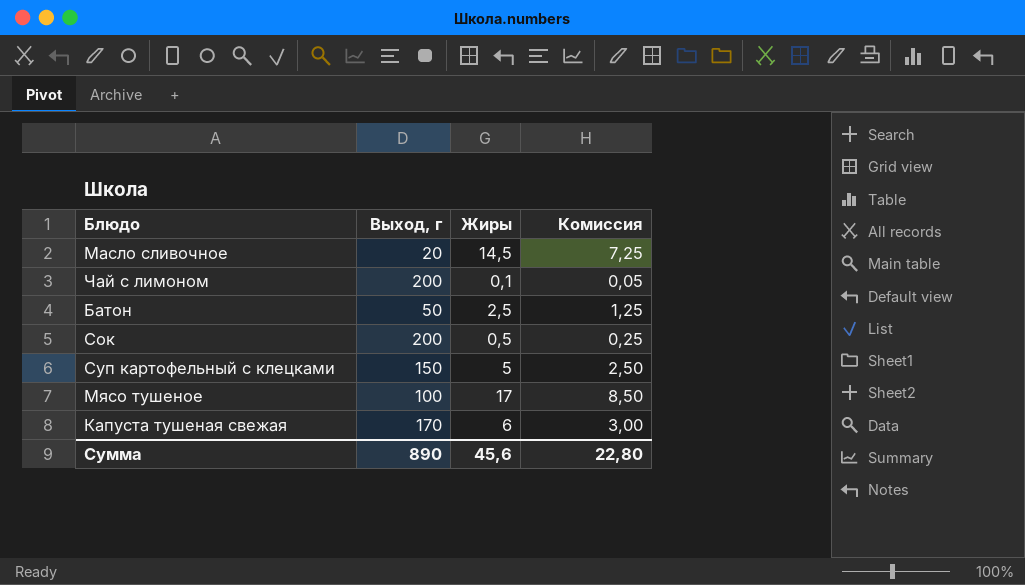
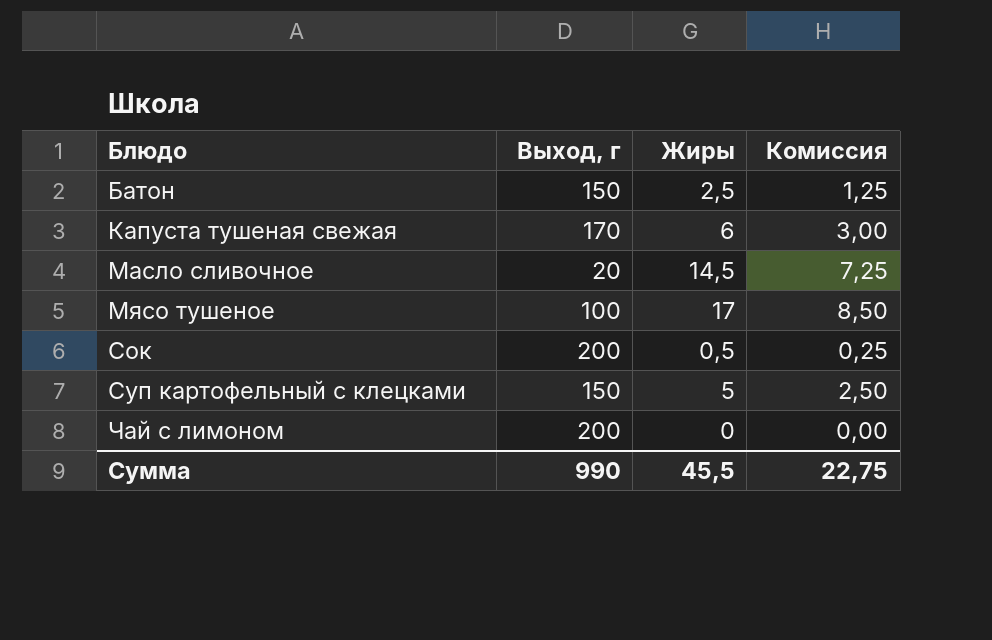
row order: none -> Блюдо ascending
Батон | Выход, г: 50 -> 150
Чай с лимоном | Жиры: 0,1 -> 0
Чай с лимоном | Комиссия: 0,05 -> 0,00
Сумма | Выход, г: 890 -> 990
Сумма | Жиры: 45,6 -> 45,5
Сумма | Комиссия: 22,80 -> 22,75

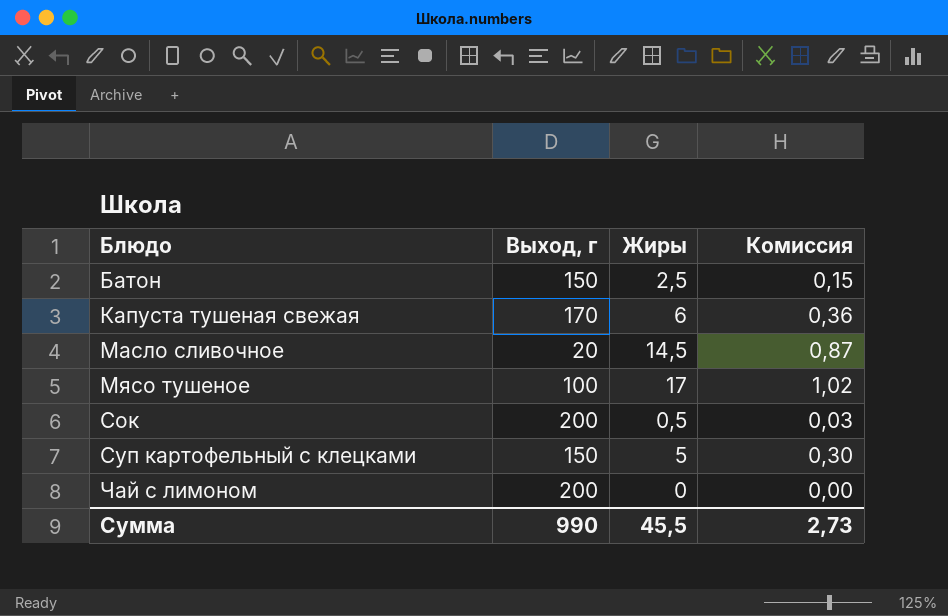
column Комиссия | formula: [Жиры] * 0,5 -> [Жиры] * 0,06
Сумма | Комиссия: 22,75 -> 2,73

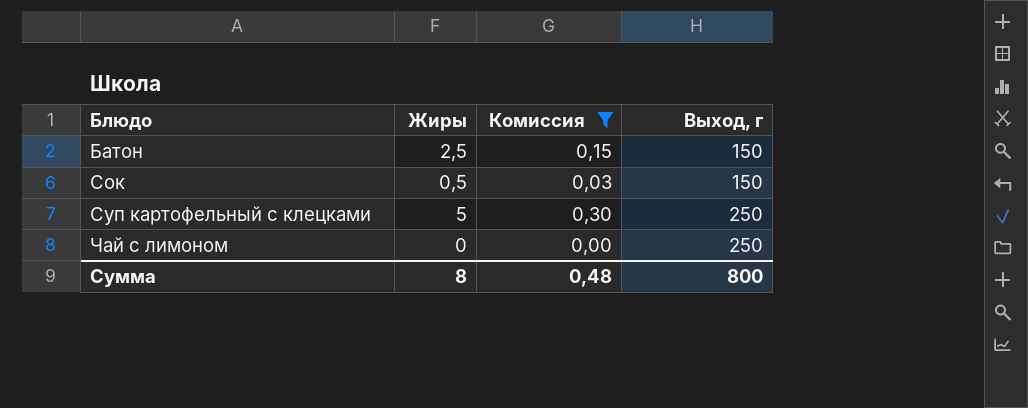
filter: none -> Комиссия <= 0,30
column Выход, г | position: 2 -> 4
Сок | Выход, г: 200 -> 150
Суп картофельный с клецками | Выход, г: 150 -> 250
Чай с лимоном | Выход, г: 200 -> 250
Сумма | Жиры: 45,5 -> 8
Сумма | Комиссия: 2,73 -> 0,48
Сумма | Выход, г: 990 -> 800

